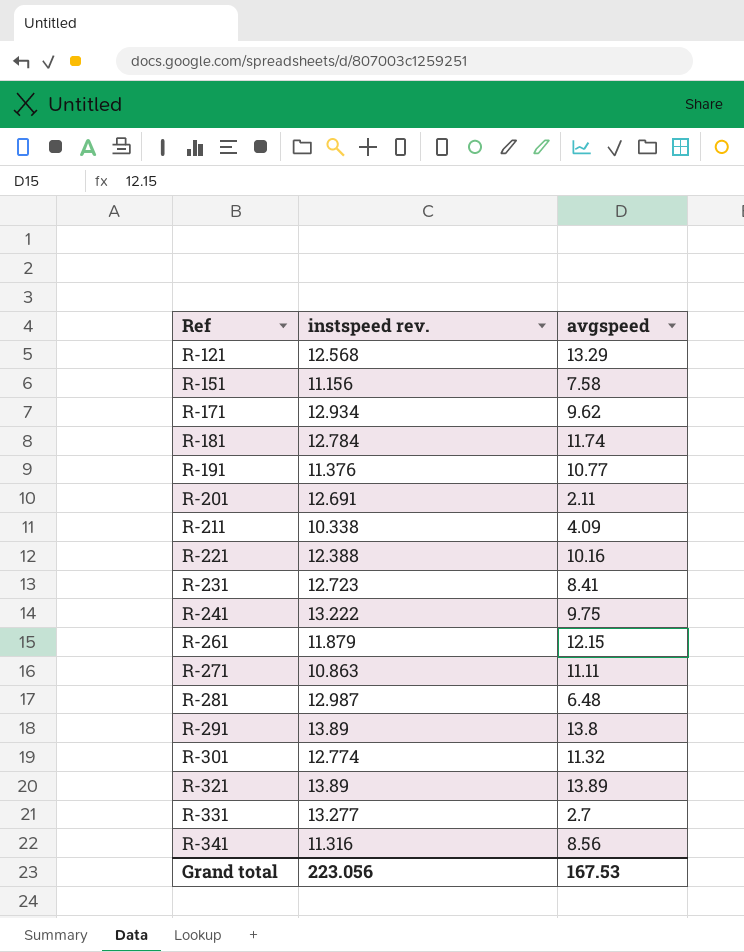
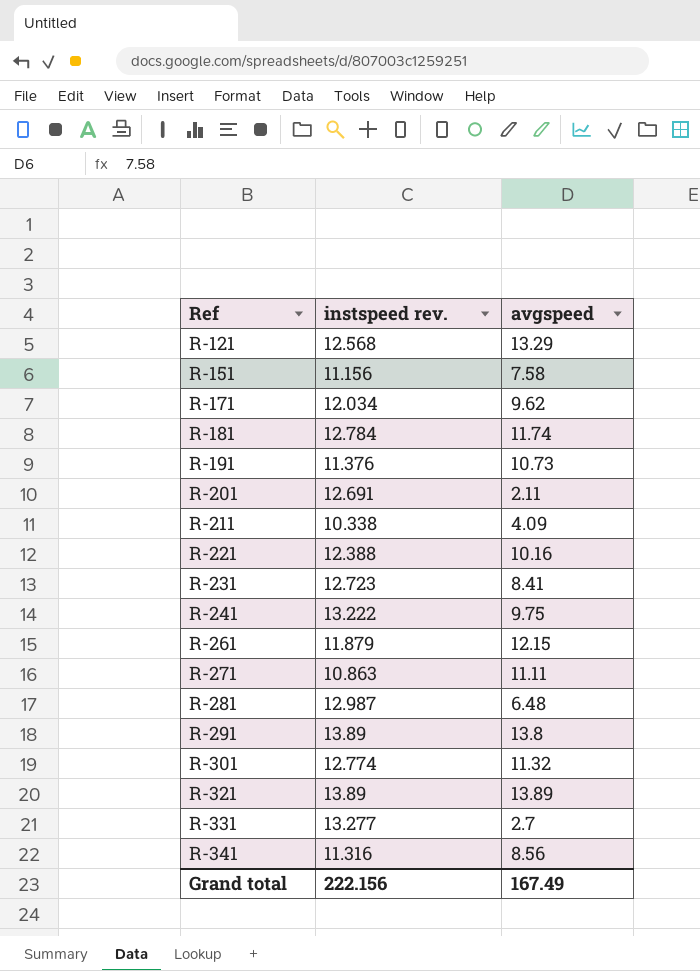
R-171 | instspeed rev.: 12.934 -> 12.034
R-191 | avgspeed: 10.77 -> 10.73
Grand total | instspeed rev.: 223.056 -> 222.156
Grand total | avgspeed: 167.53 -> 167.49

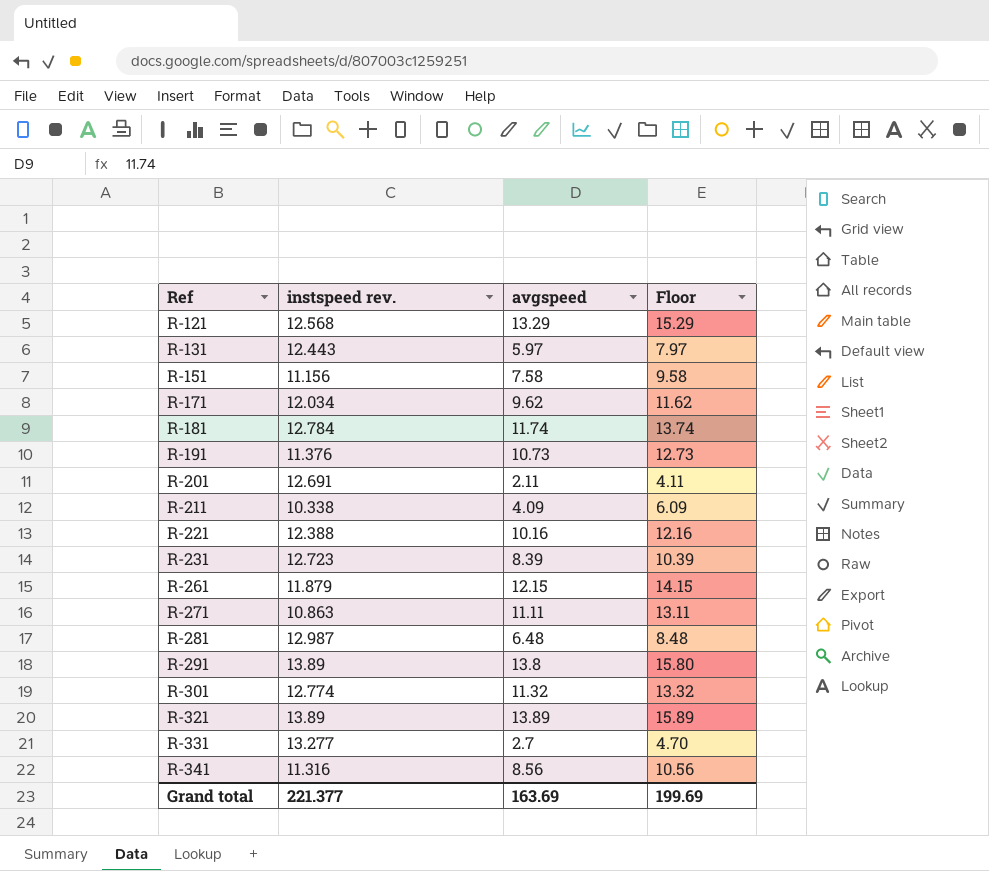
column Floor | formula: none -> [avgspeed] + 2
row R-241: 13.222 | 9.75 -> none
row R-131: none -> 12.443 | 5.97 | 7.97
R-231 | avgspeed: 8.41 -> 8.39
Grand total | instspeed rev.: 222.156 -> 221.377
Grand total | avgspeed: 167.49 -> 163.69

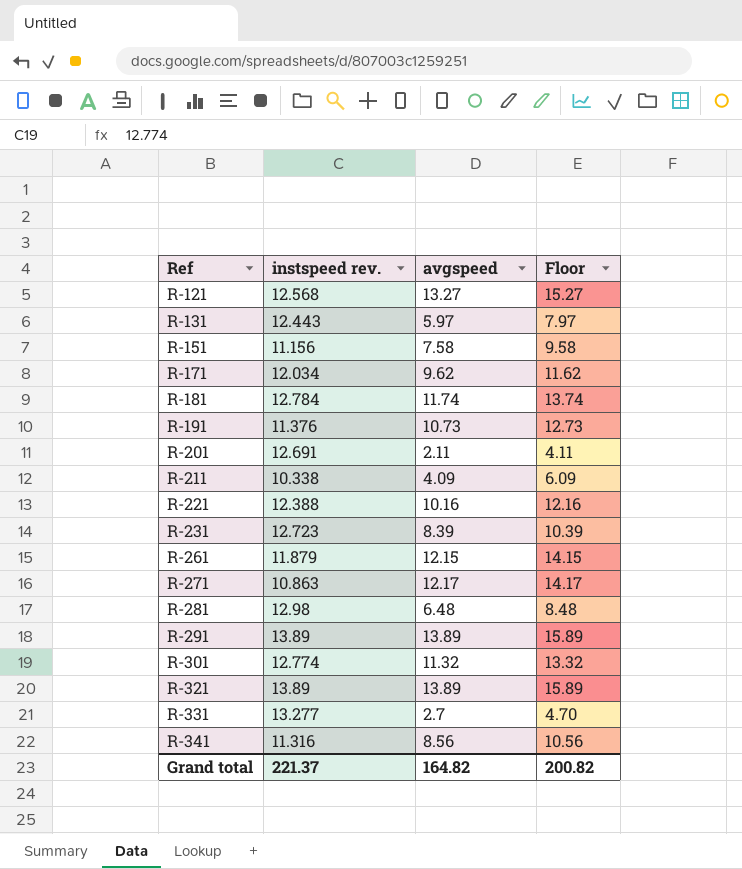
R-121 | avgspeed: 13.29 -> 13.27
R-121 | Floor: 15.29 -> 15.27
R-271 | avgspeed: 11.11 -> 12.17
R-271 | Floor: 13.11 -> 14.17
R-281 | instspeed rev.: 12.987 -> 12.98
R-291 | avgspeed: 13.8 -> 13.89
R-291 | Floor: 15.80 -> 15.89
Grand total | instspeed rev.: 221.377 -> 221.37
Grand total | avgspeed: 163.69 -> 164.82
Grand total | Floor: 199.69 -> 200.82

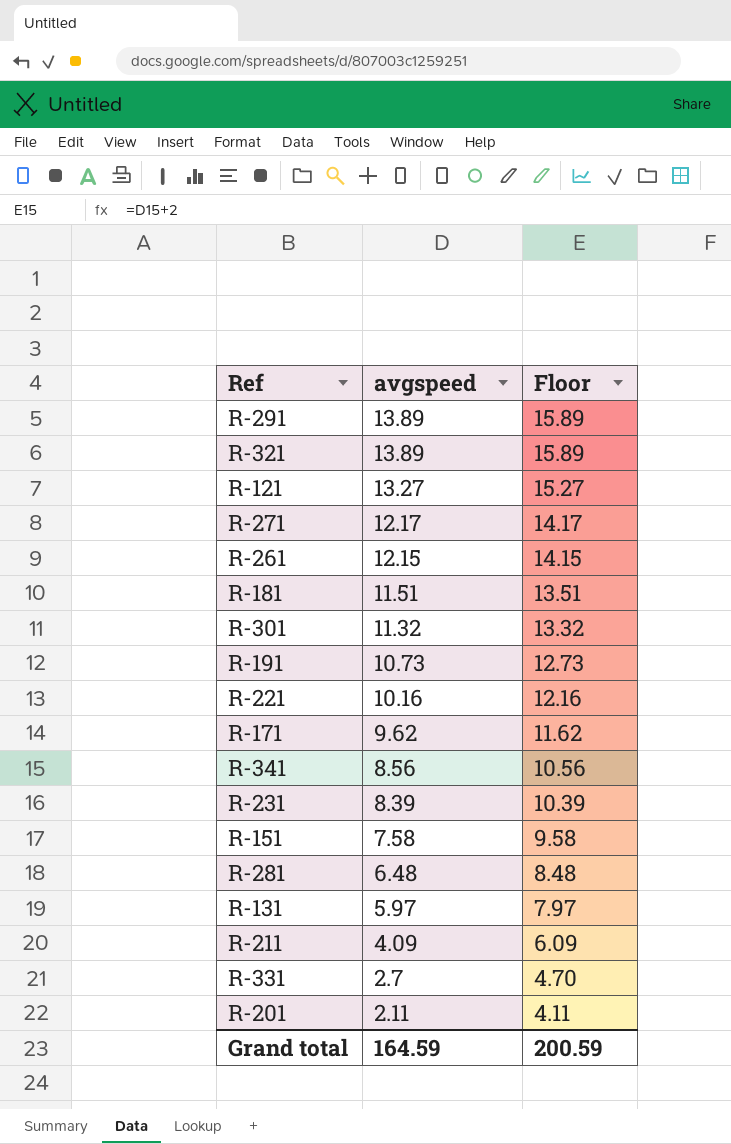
row order: Ref ascending -> avgspeed descending
column instspeed rev. | position: 2 -> none
R-181 | avgspeed: 11.74 -> 11.51
R-181 | Floor: 13.74 -> 13.51
Grand total | avgspeed: 164.82 -> 164.59
Grand total | Floor: 200.82 -> 200.59

